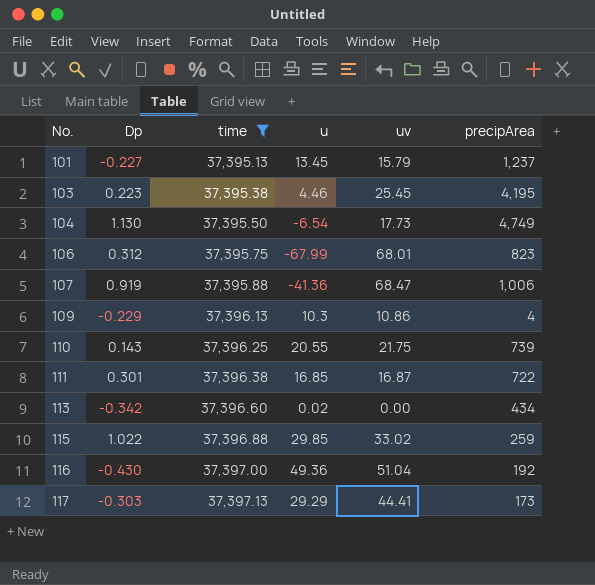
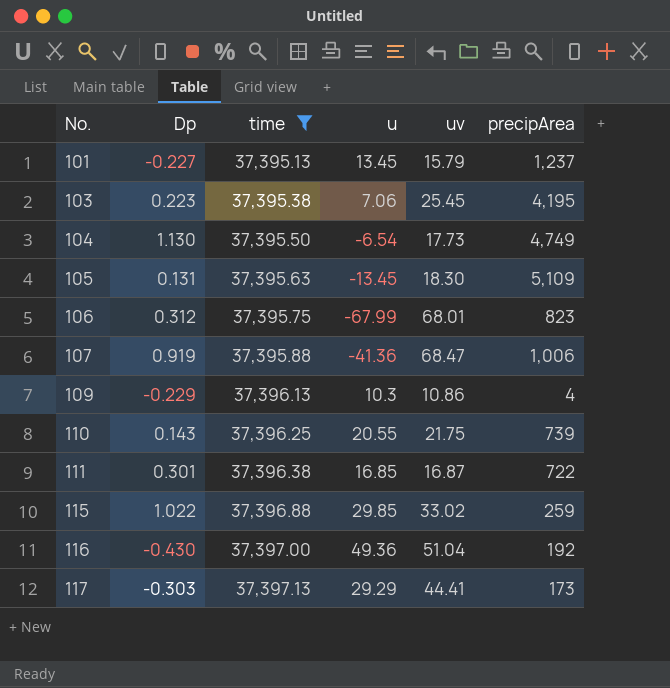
row 113: -0.342 | 37,396.60 | 0.02 | 0.00 | 434 -> none
103 | u: 4.46 -> 7.06
row 105: none -> 0.131 | 37,395.63 | -13.45 | 18.30 | 5,109

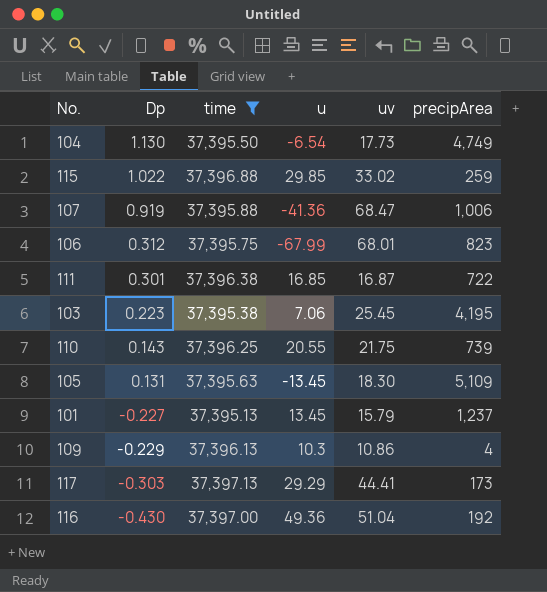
row order: No. ascending -> Dp descending

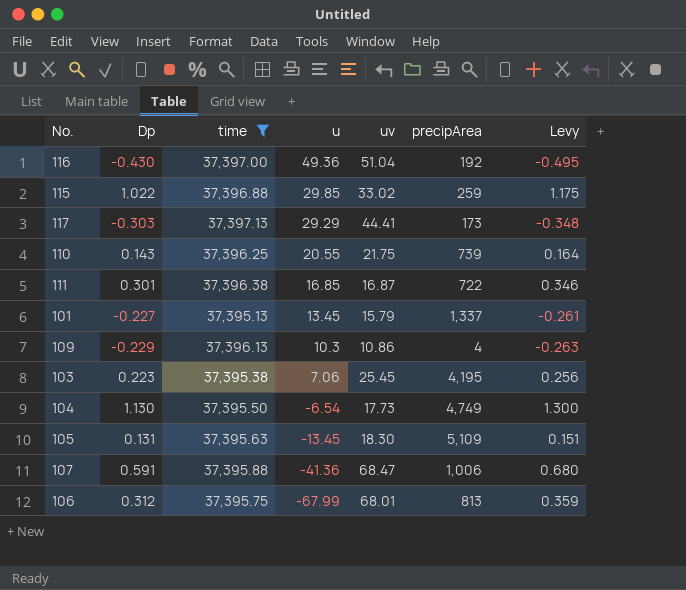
row order: Dp descending -> u descending
column Levy | formula: none -> [Dp] * 1.15
101 | precipArea: 1,237 -> 1,337
107 | Dp: 0.919 -> 0.591
106 | precipArea: 823 -> 813

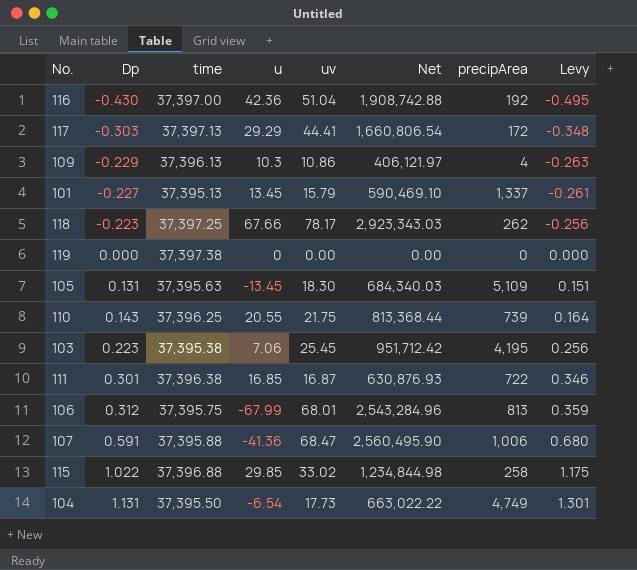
filter: time <= 37,397.13 -> none
row order: u descending -> Dp ascending
column Net | formula: none -> [time] * [uv]
116 | u: 49.36 -> 42.36
117 | precipArea: 173 -> 172
115 | precipArea: 259 -> 258
104 | Dp: 1.130 -> 1.131
104 | Levy: 1.300 -> 1.301

